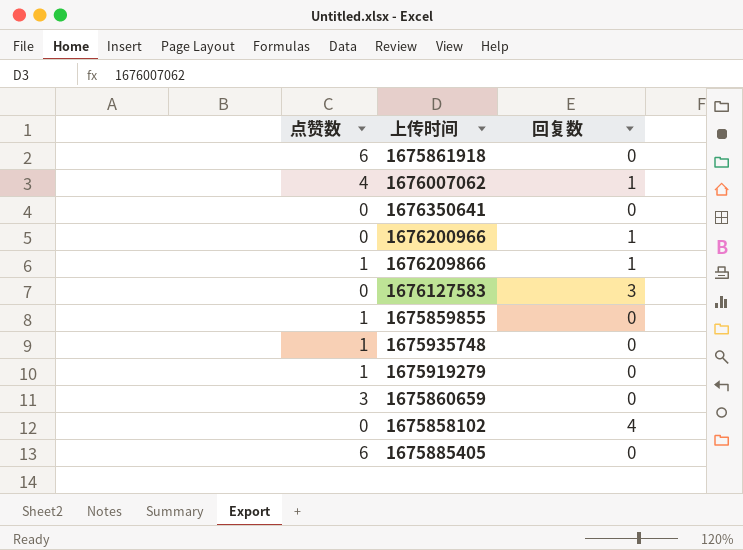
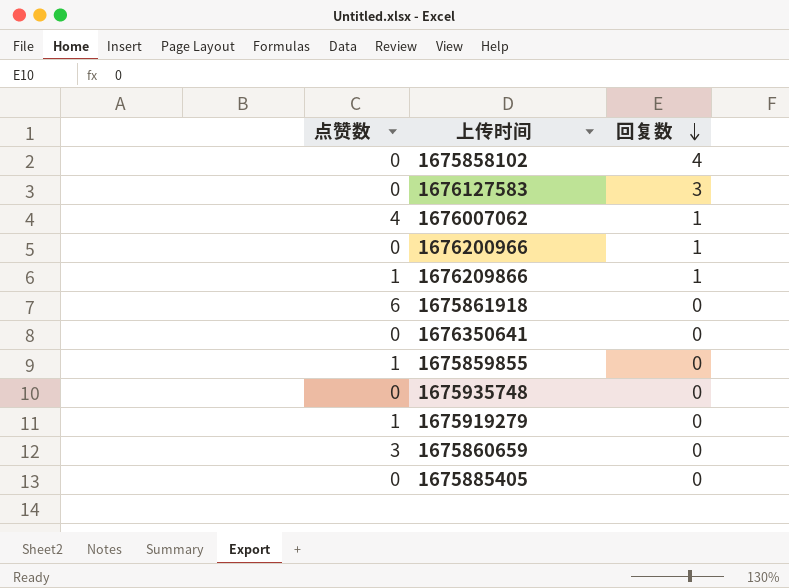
row order: none -> 回复数 descending
1675935748 | 点赞数: 1 -> 0
1675885405 | 点赞数: 6 -> 0

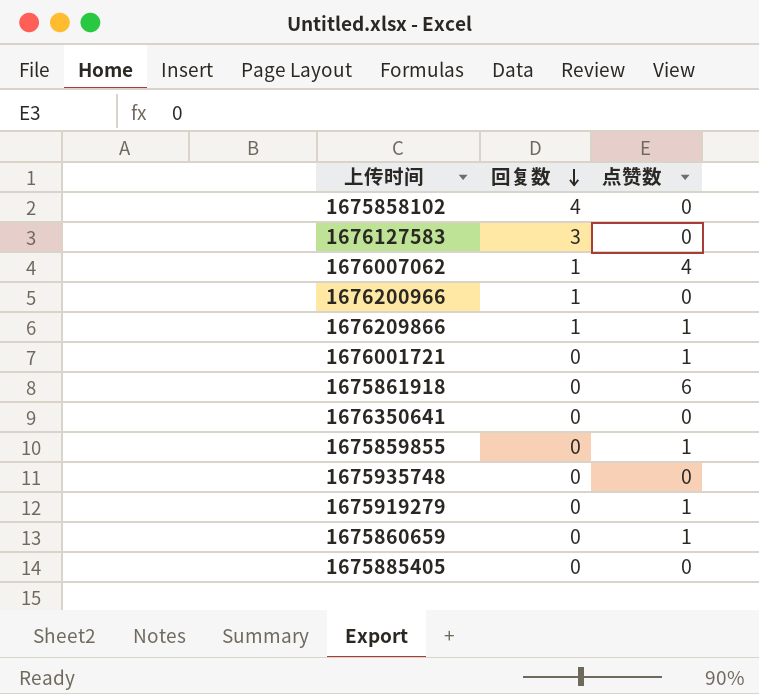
column 点赞数 | position: 1 -> 3
row 1676001721: none -> 0 | 1
1675860659 | 点赞数: 3 -> 1

